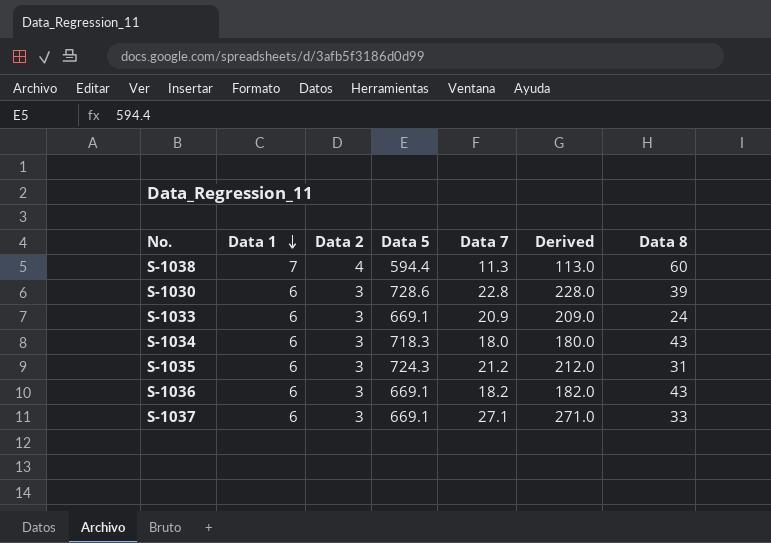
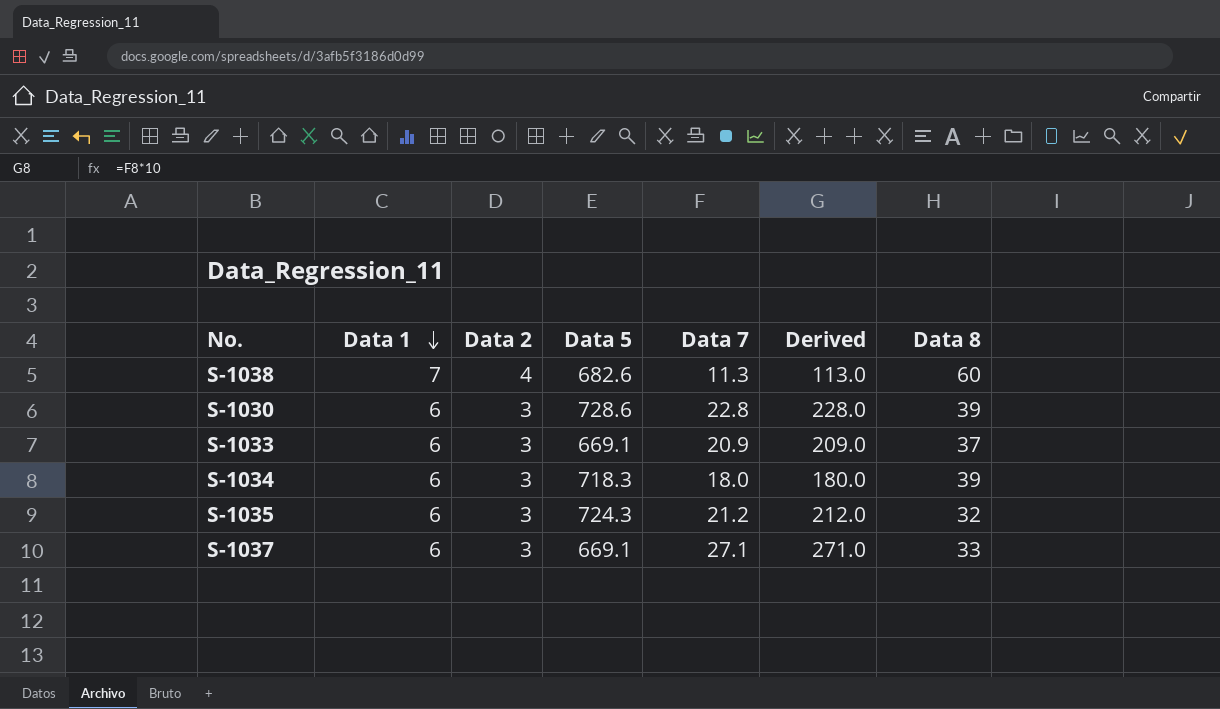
row S-1036: 6 | 3 | 669.1 | 18.2 | 182.0 | 43 -> none
S-1038 | Data 5: 594.4 -> 682.6
S-1033 | Data 8: 24 -> 37
S-1034 | Data 8: 43 -> 39
S-1035 | Data 8: 31 -> 32

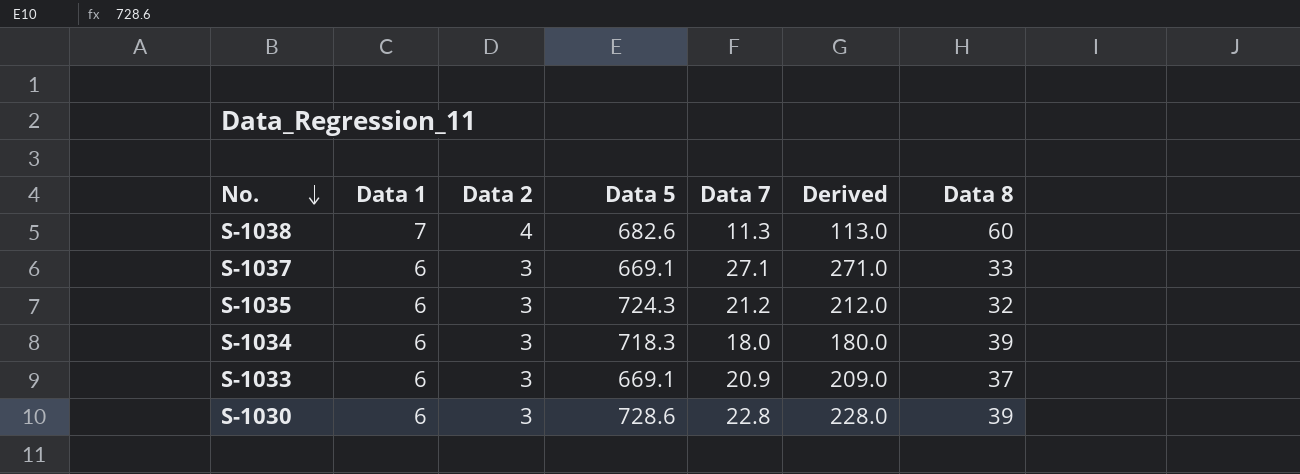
row order: Data 1 descending -> No. descending

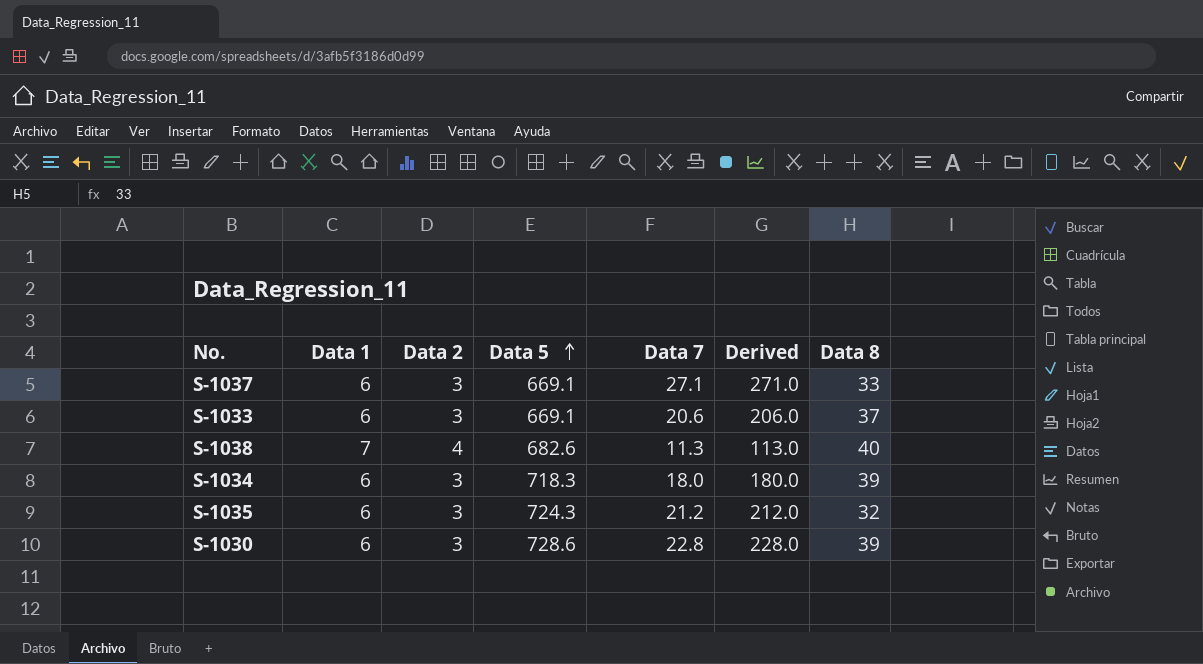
row order: No. descending -> Data 5 ascending
S-1033 | Data 7: 20.9 -> 20.6
S-1033 | Derived: 209.0 -> 206.0
S-1038 | Data 8: 60 -> 40

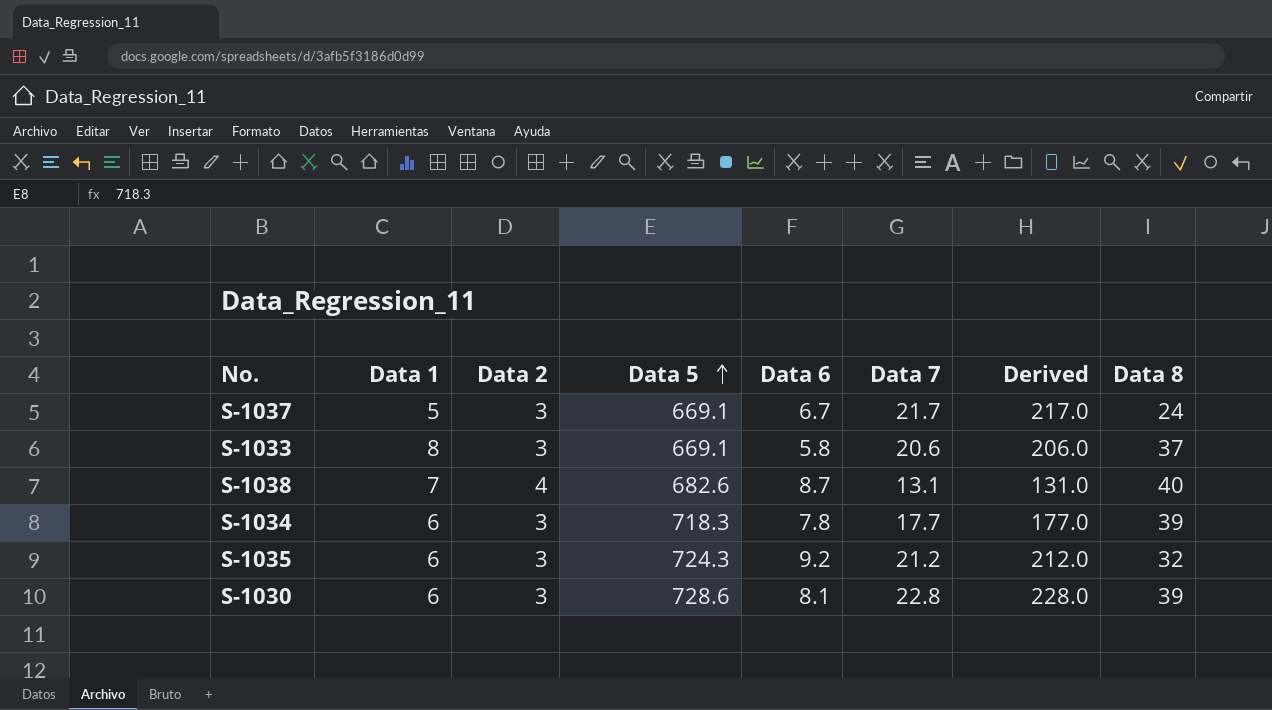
column Data 6 | position: none -> 5
S-1037 | Data 1: 6 -> 5
S-1037 | Data 7: 27.1 -> 21.7
S-1037 | Derived: 271.0 -> 217.0
S-1037 | Data 8: 33 -> 24
S-1033 | Data 1: 6 -> 8
S-1038 | Data 7: 11.3 -> 13.1
S-1038 | Derived: 113.0 -> 131.0
S-1034 | Data 7: 18.0 -> 17.7
S-1034 | Derived: 180.0 -> 177.0

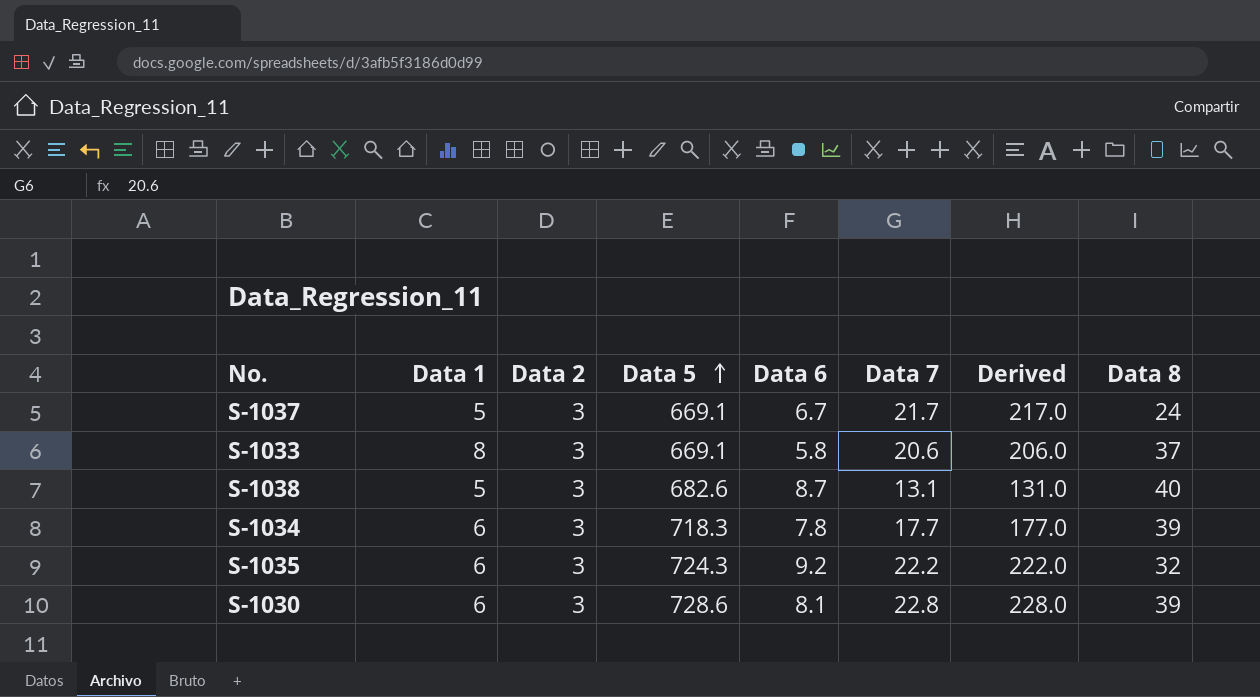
S-1038 | Data 1: 7 -> 5
S-1038 | Data 2: 4 -> 3
S-1035 | Data 7: 21.2 -> 22.2
S-1035 | Derived: 212.0 -> 222.0

